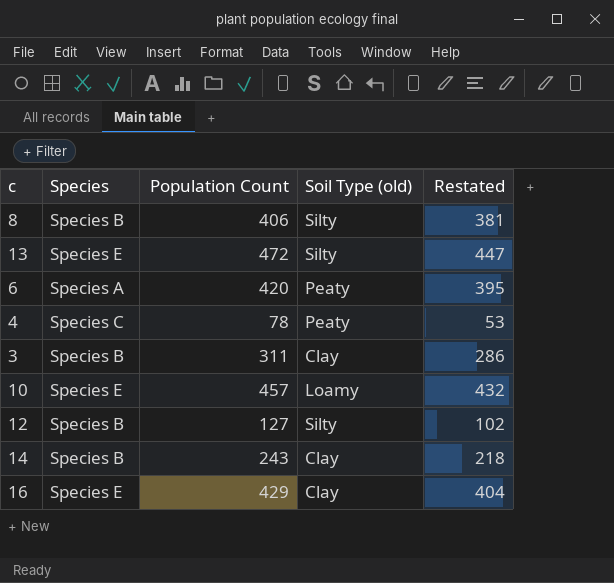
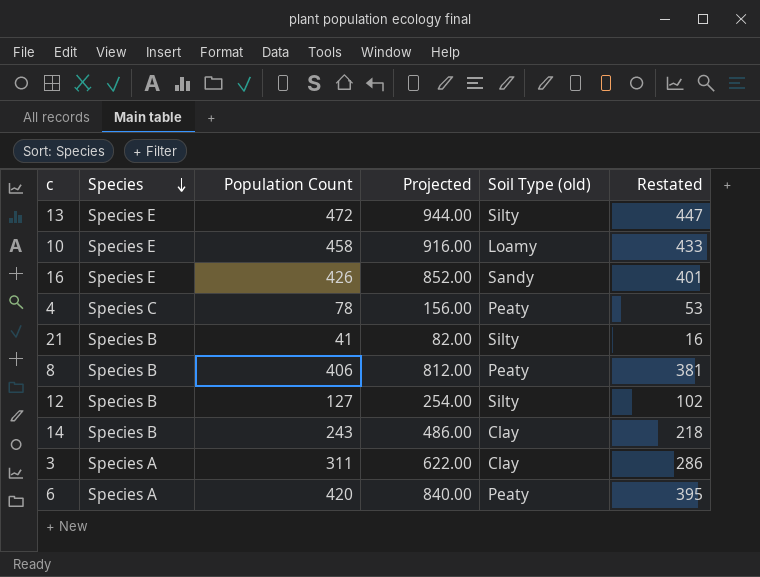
row order: none -> Species descending
column Projected | formula: none -> [Population Count] * 2
10 | Population Count: 457 -> 458
10 | Restated: 432 -> 433
16 | Population Count: 429 -> 426
16 | Soil Type (old): Clay -> Sandy
16 | Restated: 404 -> 401
row 21: none -> Species B | 41 | 82.00 | Silty | 16
8 | Soil Type (old): Silty -> Peaty
3 | Species: Species B -> Species A

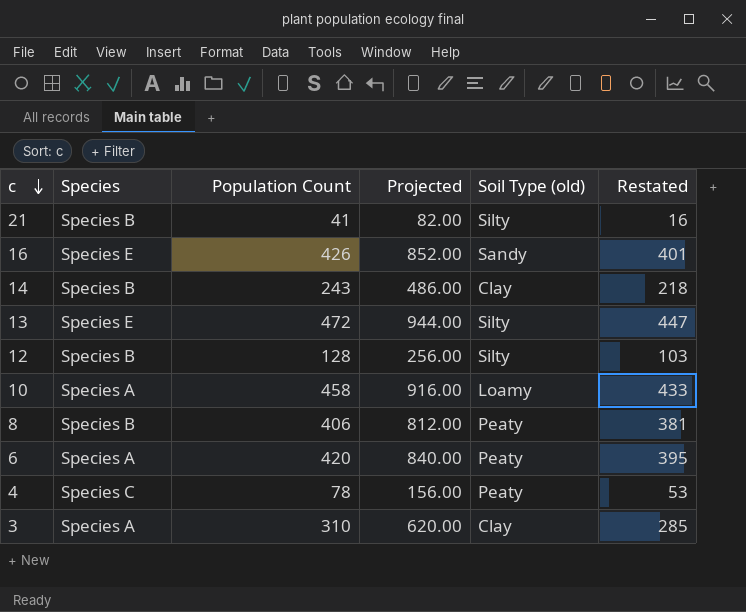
row order: Species descending -> c descending
12 | Population Count: 127 -> 128
12 | Projected: 254.00 -> 256.00
12 | Restated: 102 -> 103
10 | Species: Species E -> Species A
3 | Population Count: 311 -> 310
3 | Projected: 622.00 -> 620.00
3 | Restated: 286 -> 285

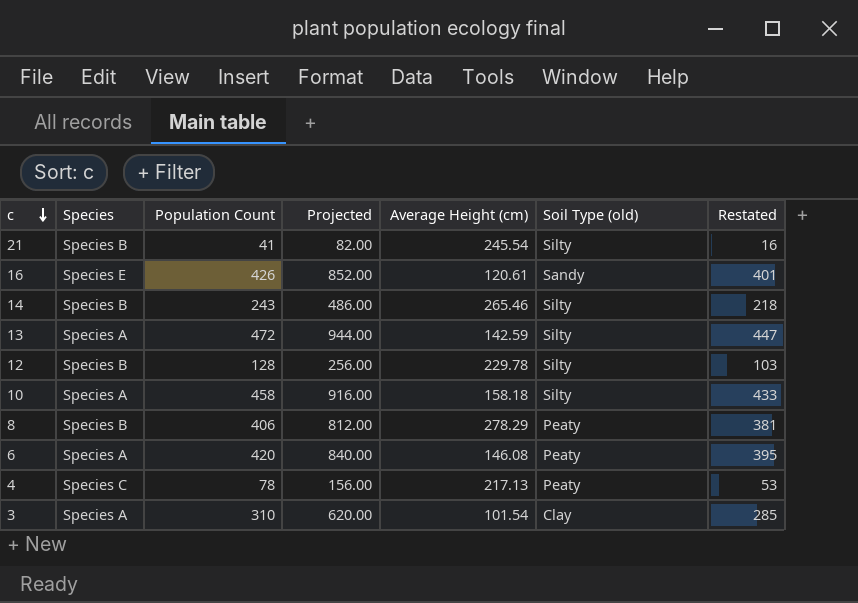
column Average Height (cm) | position: none -> 5
14 | Soil Type (old): Clay -> Silty
13 | Species: Species E -> Species A
10 | Soil Type (old): Loamy -> Silty

